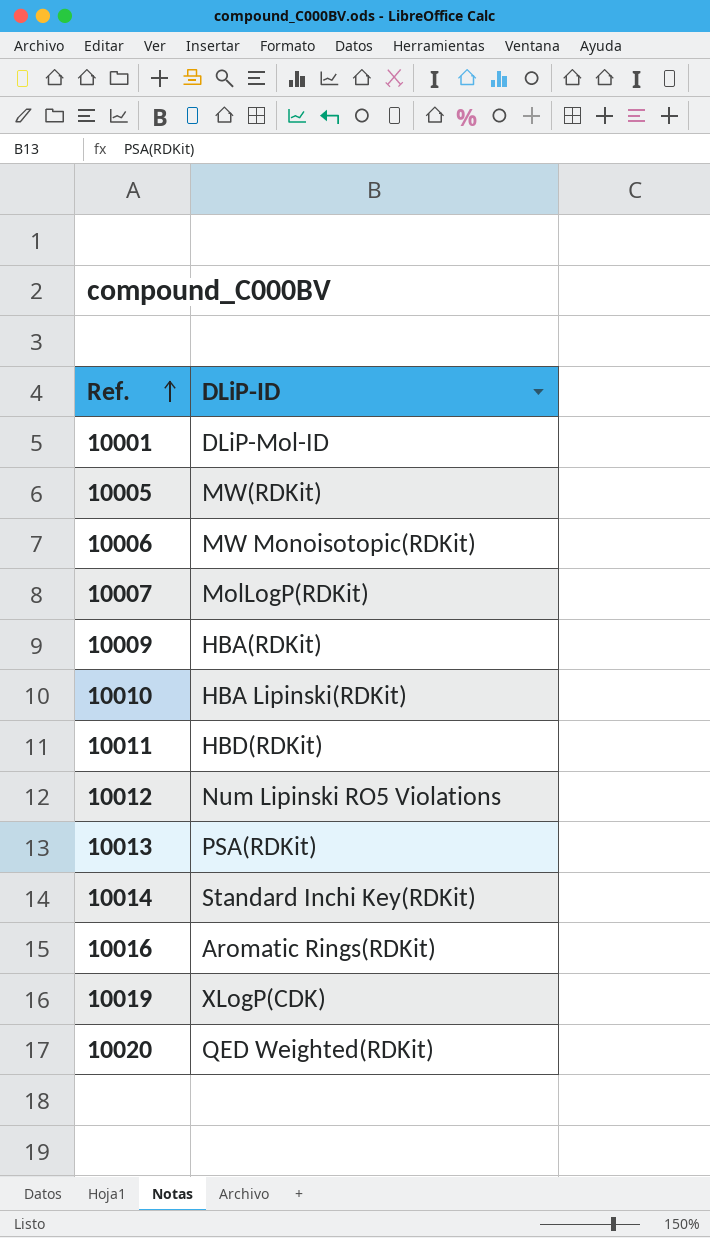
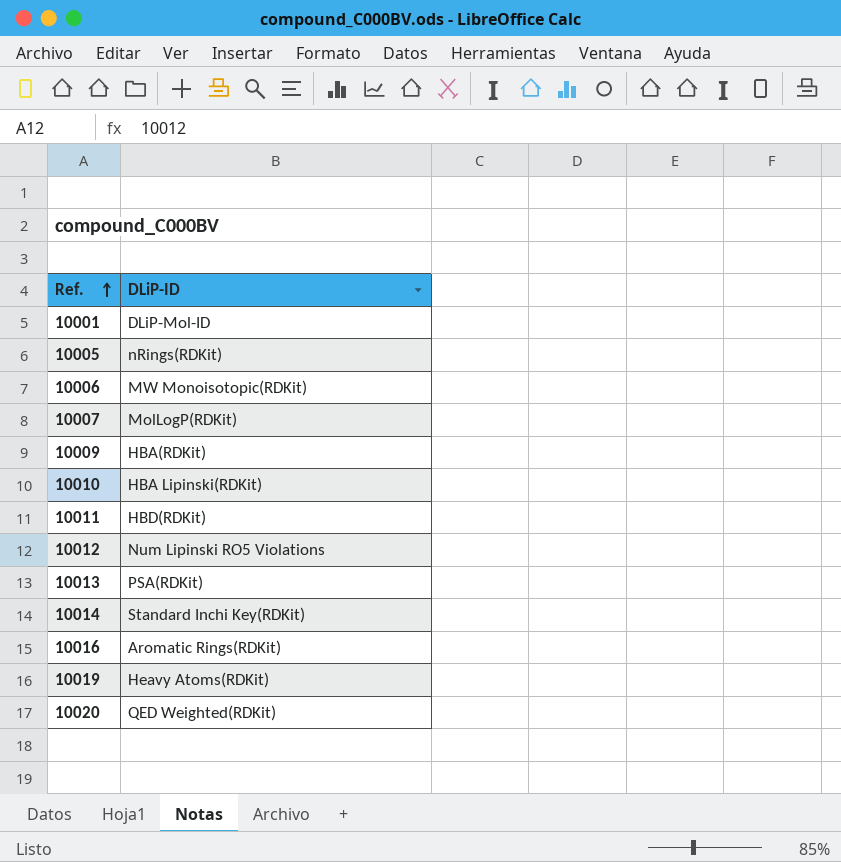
10005 | DLiP-ID: MW(RDKit) -> nRings(RDKit)
10019 | DLiP-ID: XLogP(CDK) -> Heavy Atoms(RDKit)

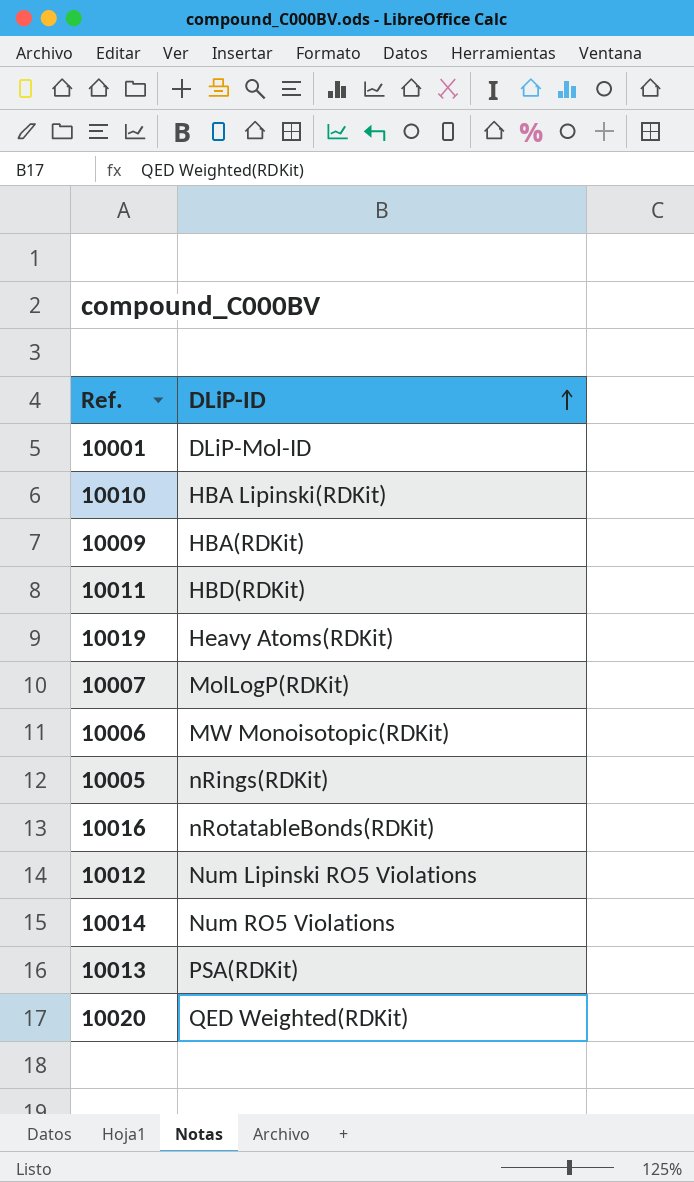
row order: Ref. ascending -> DLiP-ID ascending
10016 | DLiP-ID: Aromatic Rings(RDKit) -> nRotatableBonds(RDKit)
10014 | DLiP-ID: Standard Inchi Key(RDKit) -> Num RO5 Violations

